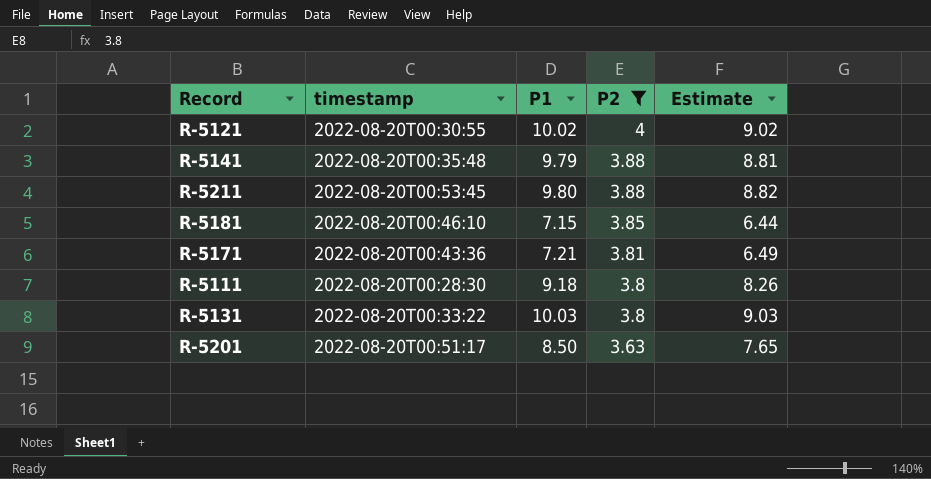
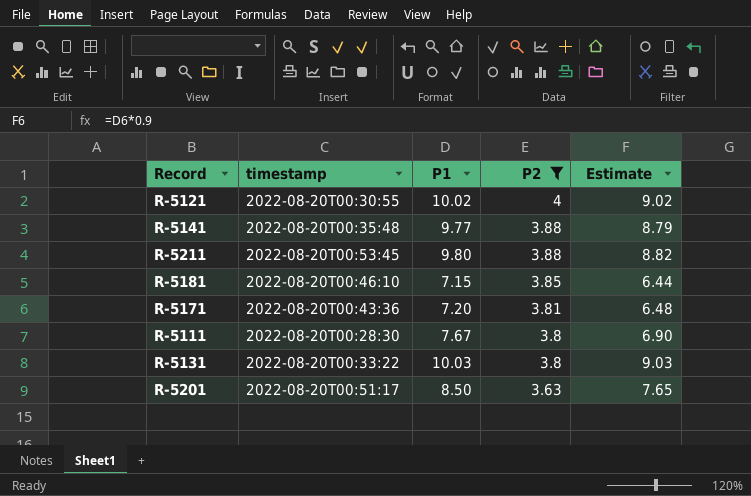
R-5141 | P1: 9.79 -> 9.77
R-5141 | Estimate: 8.81 -> 8.79
R-5171 | P1: 7.21 -> 7.20
R-5171 | Estimate: 6.49 -> 6.48
R-5111 | P1: 9.18 -> 7.67
R-5111 | Estimate: 8.26 -> 6.90

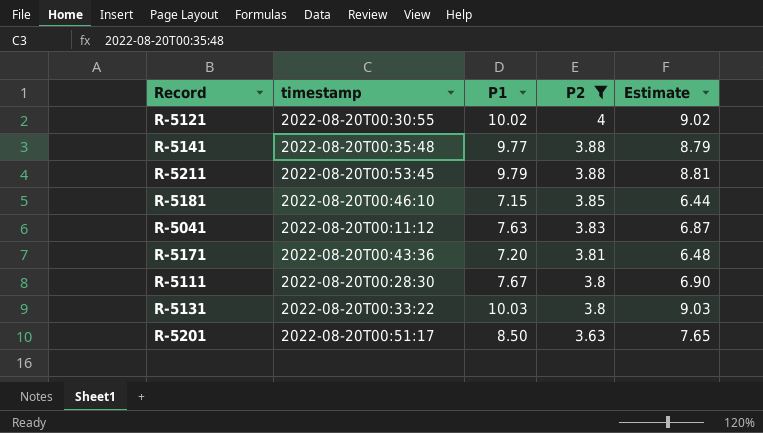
R-5211 | P1: 9.80 -> 9.79
R-5211 | Estimate: 8.82 -> 8.81
row R-5041: none -> 2022-08-20T00:11:12 | 7.63 | 3.83 | 6.87

